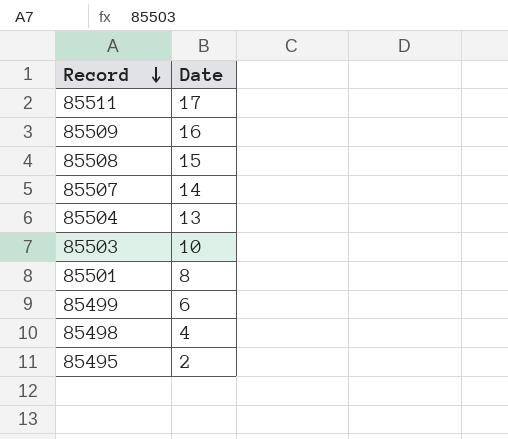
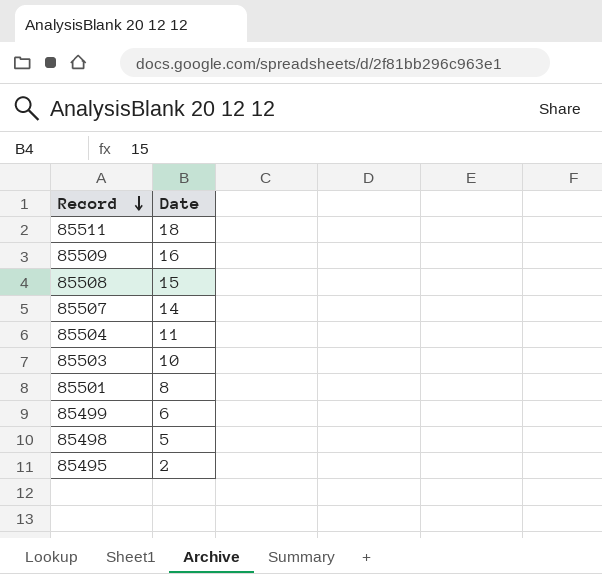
85511 | Date: 17 -> 18
85504 | Date: 13 -> 11
85498 | Date: 4 -> 5

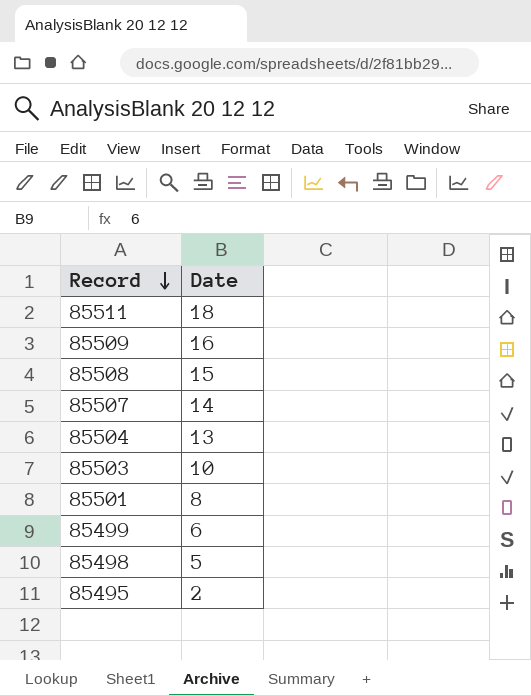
85504 | Date: 11 -> 13

